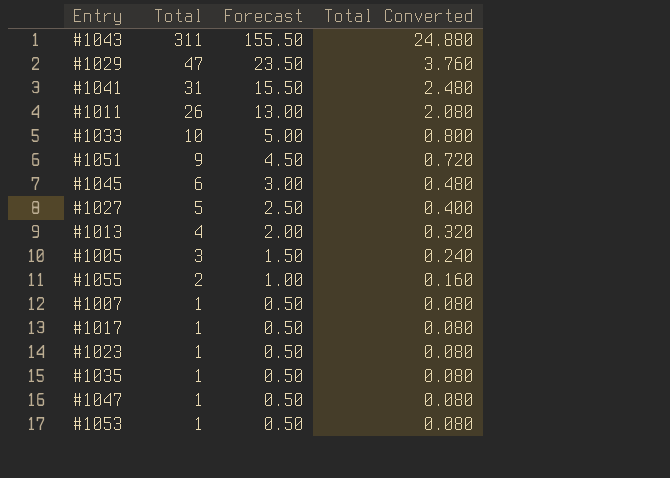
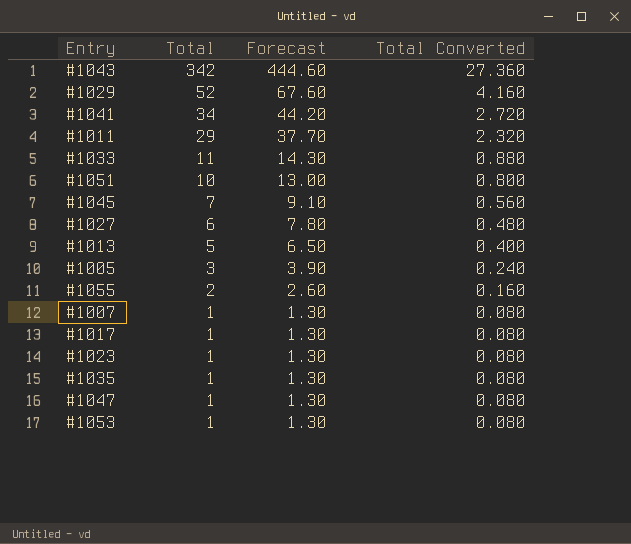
column Forecast | formula: [Total] * 0.5 -> [Total] * 1.3
#1043 | Total: 311 -> 342
#1043 | Total Converted: 24.880 -> 27.360
#1029 | Total: 47 -> 52
#1029 | Total Converted: 3.760 -> 4.160
#1041 | Total: 31 -> 34
#1041 | Total Converted: 2.480 -> 2.720
#1011 | Total: 26 -> 29
#1011 | Total Converted: 2.080 -> 2.320
#1033 | Total: 10 -> 11
#1033 | Total Converted: 0.800 -> 0.880
#1051 | Total: 9 -> 10
#1051 | Total Converted: 0.720 -> 0.800
#1045 | Total: 6 -> 7
#1045 | Total Converted: 0.480 -> 0.560
#1027 | Total: 5 -> 6
#1027 | Total Converted: 0.400 -> 0.480
#1013 | Total: 4 -> 5
#1013 | Total Converted: 0.320 -> 0.400

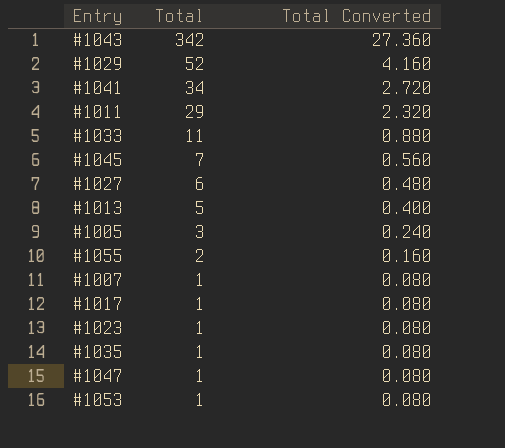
column Forecast | formula: [Total] * 1.3 -> none
row #1051: 10 | 13.00 | 0.800 -> none

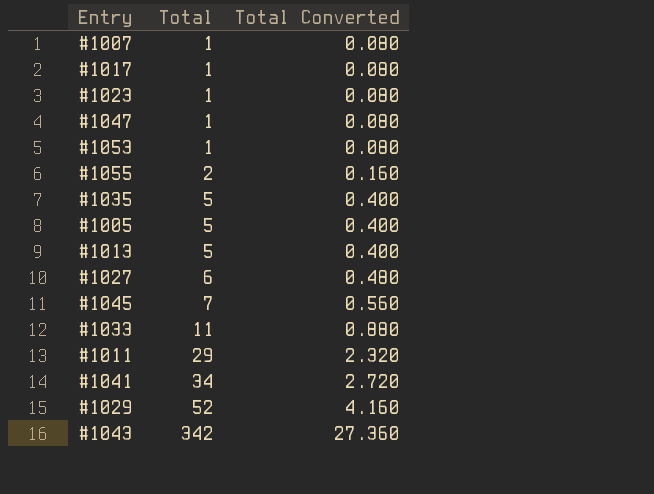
row order: Total descending -> Total ascending
#1035 | Total: 1 -> 5
#1035 | Total Converted: 0.080 -> 0.400
#1005 | Total: 3 -> 5
#1005 | Total Converted: 0.240 -> 0.400

